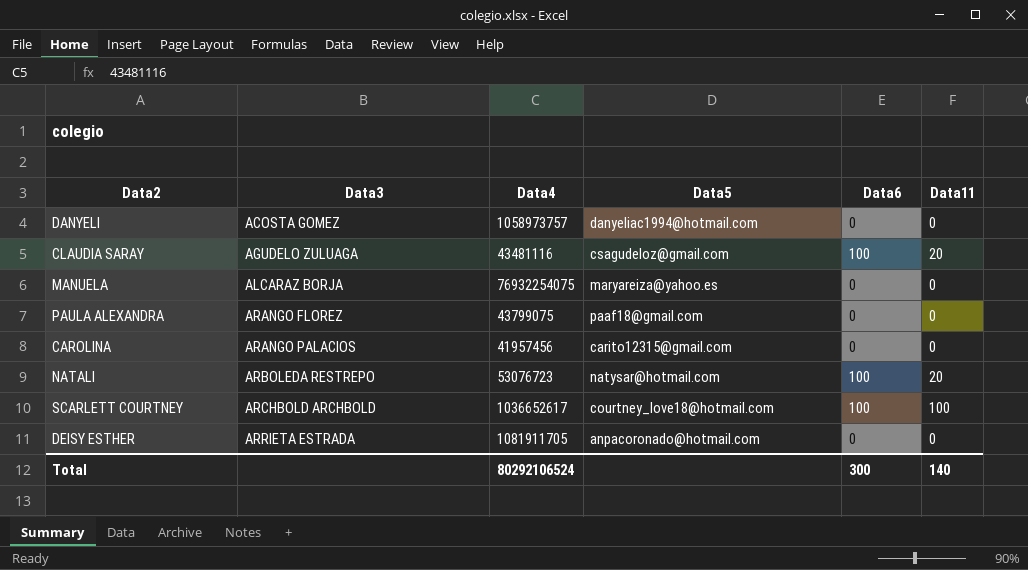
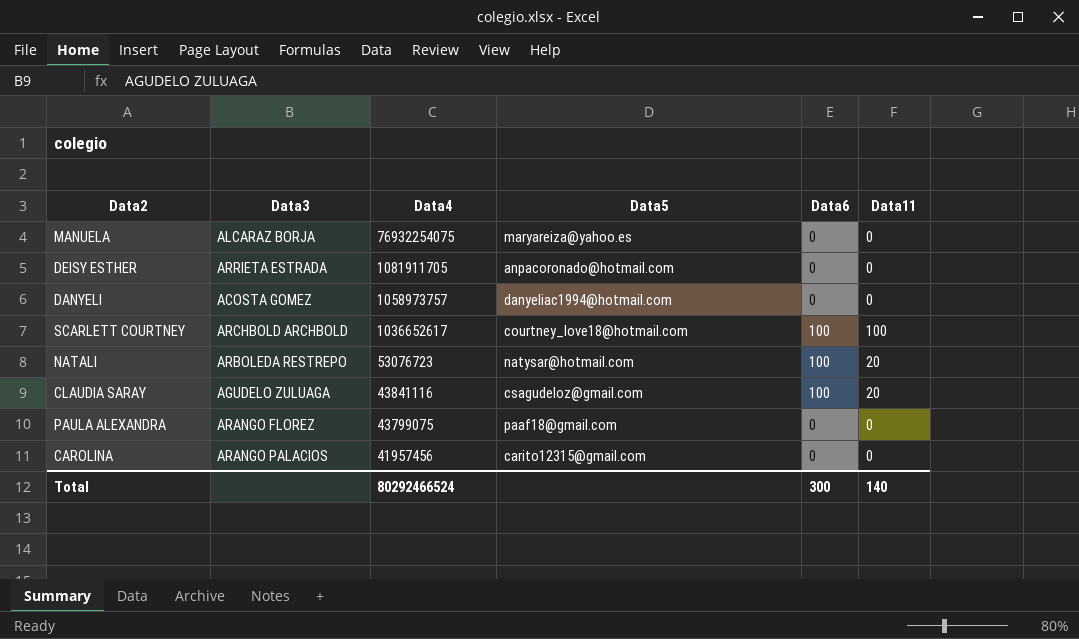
row order: Data3 ascending -> Data4 descending
CLAUDIA SARAY | Data4: 43481116 -> 43841116
Total | Data4: 80292106524 -> 80292466524

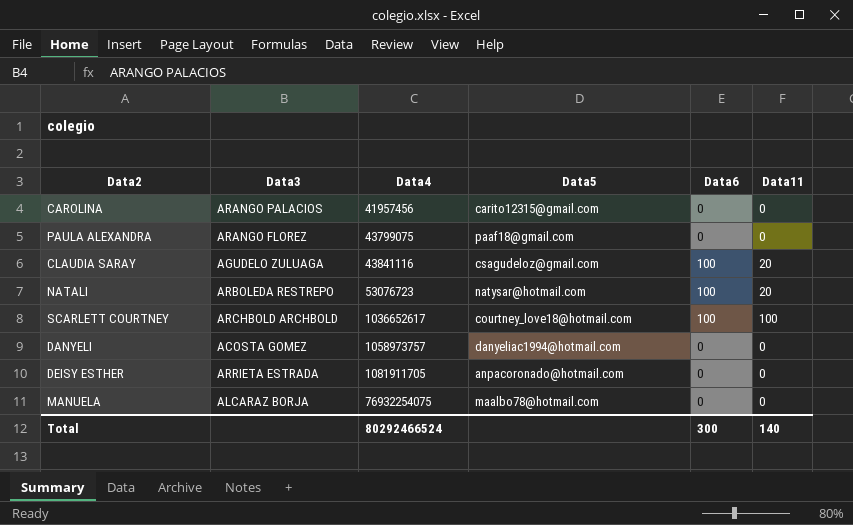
row order: Data4 descending -> Data4 ascending
MANUELA | Data5: maryareiza@yahoo.es -> maalbo78@hotmail.com

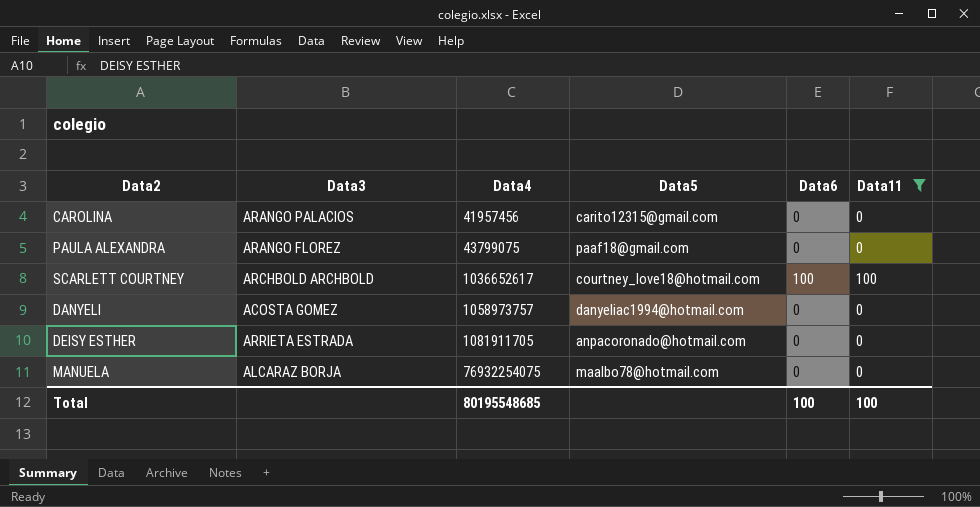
filter: none -> Data11 != 20
Total | Data4: 80292466524 -> 80195548685
Total | Data6: 300 -> 100
Total | Data11: 140 -> 100

